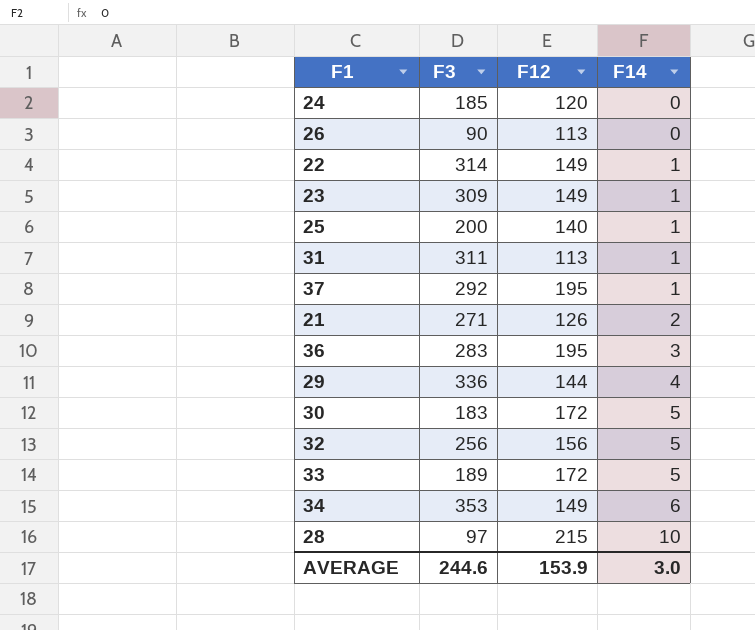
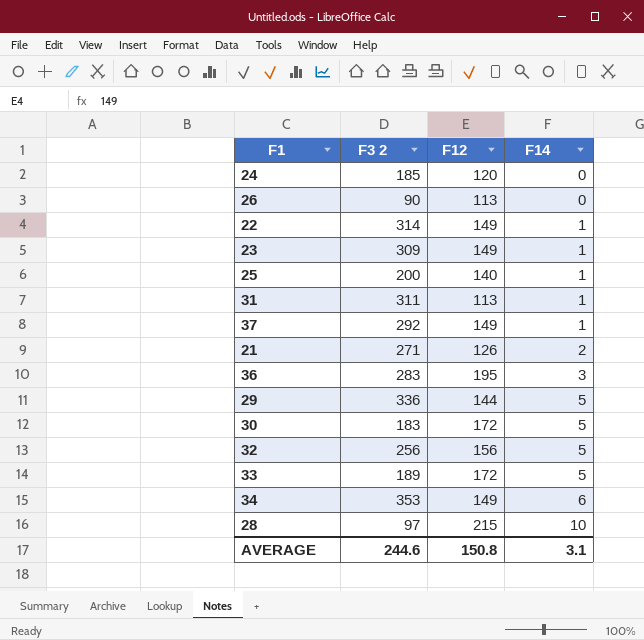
column name: F3 -> F3 2
37 | F12: 195 -> 149
29 | F14: 4 -> 5
AVERAGE | F12: 153.9 -> 150.8
AVERAGE | F14: 3.0 -> 3.1

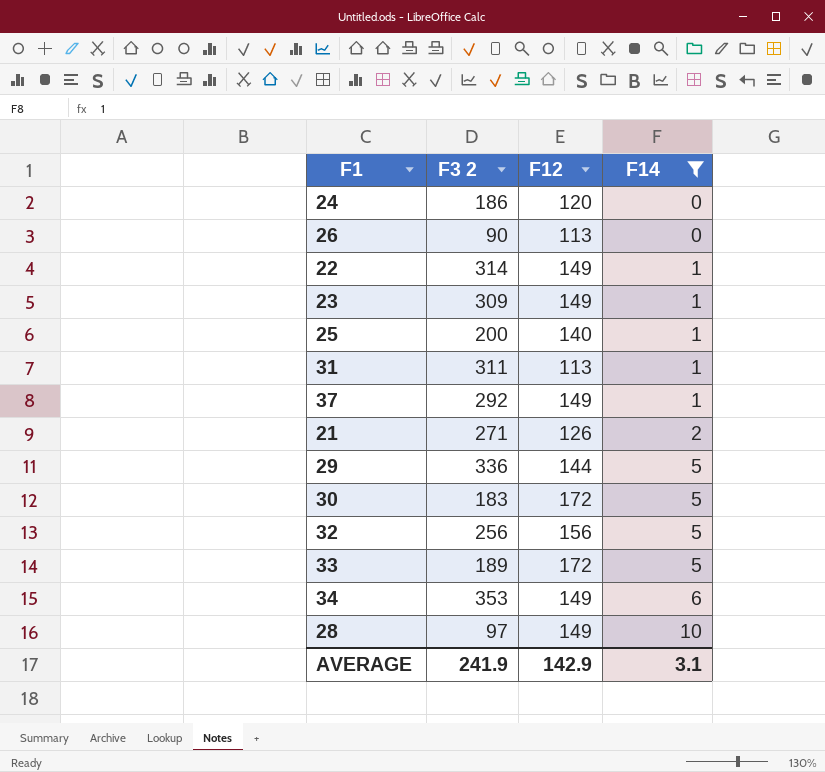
filter: none -> F14 != 3
24 | F3 2: 185 -> 186
28 | F12: 215 -> 149
AVERAGE | F3 2: 244.6 -> 241.9
AVERAGE | F12: 150.8 -> 142.9

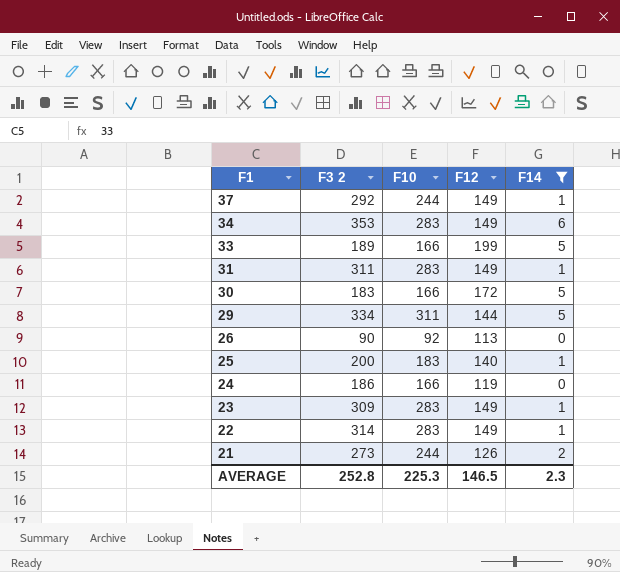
row order: F14 ascending -> F1 descending
column F10 | position: none -> 3
row 32: 256 | 156 | 5 -> none
row 28: 97 | 149 | 10 -> none
33 | F12: 172 -> 199
31 | F12: 113 -> 149
29 | F3 2: 336 -> 334
24 | F12: 120 -> 119
21 | F3 2: 271 -> 273
AVERAGE | F3 2: 241.9 -> 252.8
AVERAGE | F12: 142.9 -> 146.5
AVERAGE | F14: 3.1 -> 2.3

